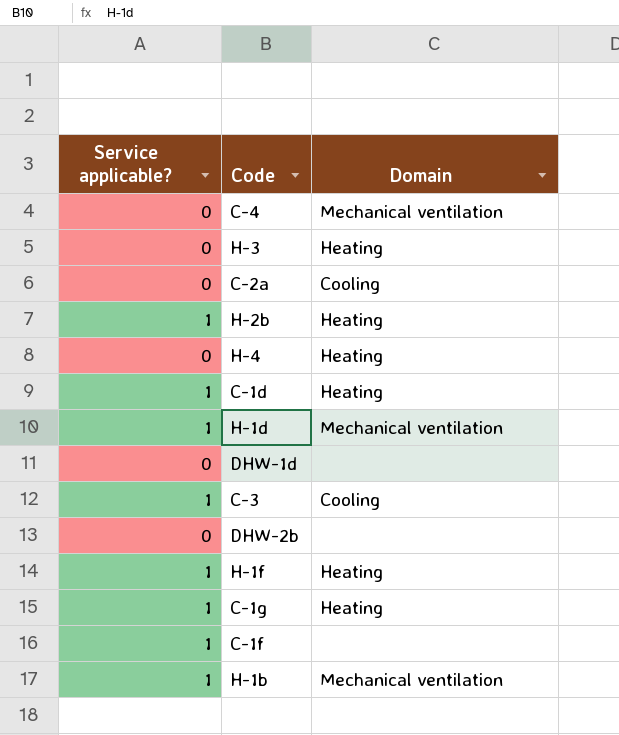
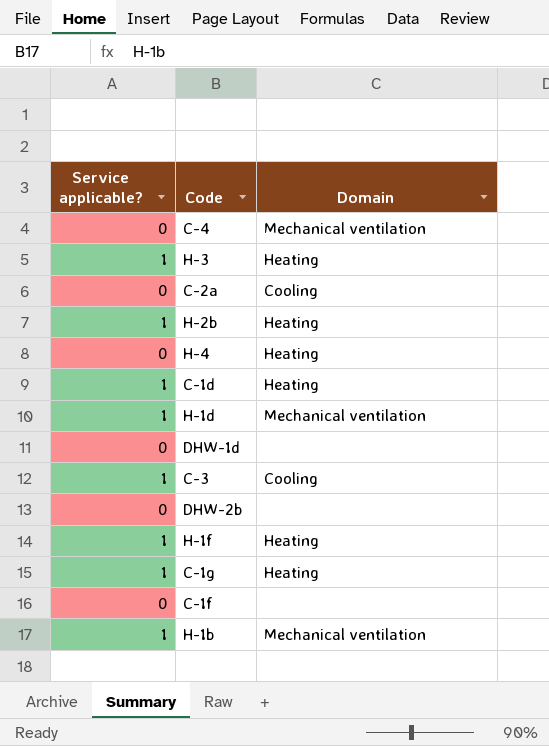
H-3 | Service applicable?: 0 -> 1
C-1f | Service applicable?: 1 -> 0

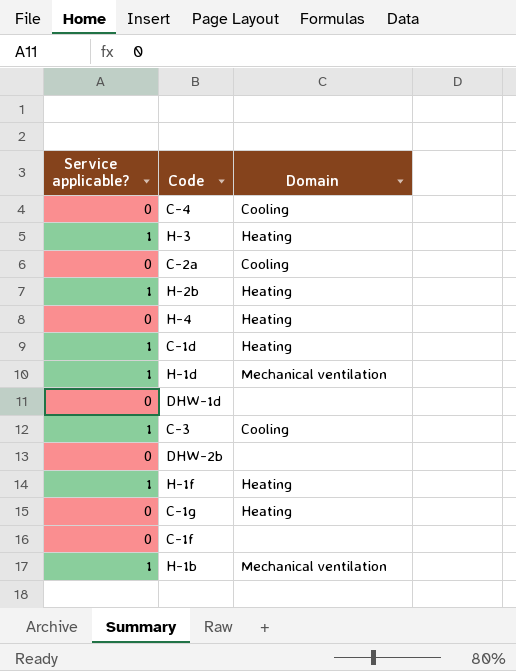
C-4 | Domain: Mechanical ventilation -> Cooling
C-1g | Service applicable?: 1 -> 0

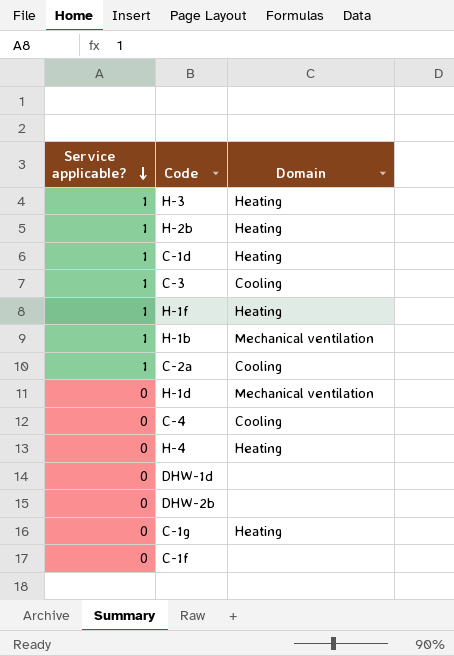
row order: none -> Service applicable? descending
C-2a | Service applicable?: 0 -> 1
H-1d | Service applicable?: 1 -> 0

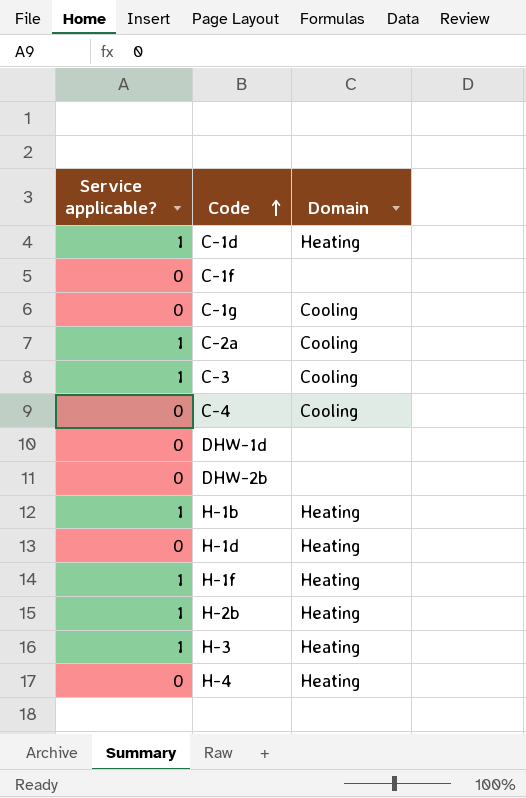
row order: Service applicable? descending -> Code ascending
C-1g | Domain: Heating -> Cooling
H-1b | Domain: Mechanical ventilation -> Heating
H-1d | Domain: Mechanical ventilation -> Heating

